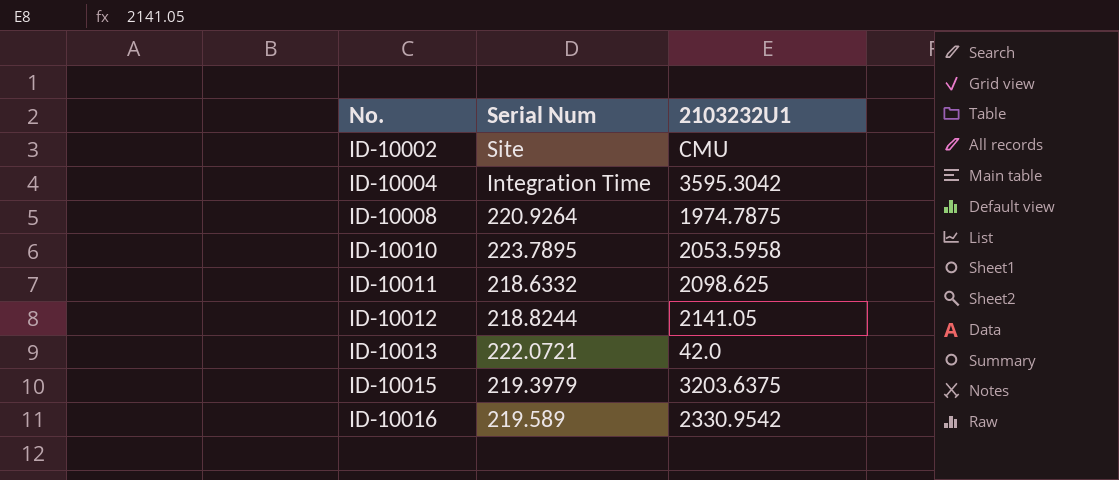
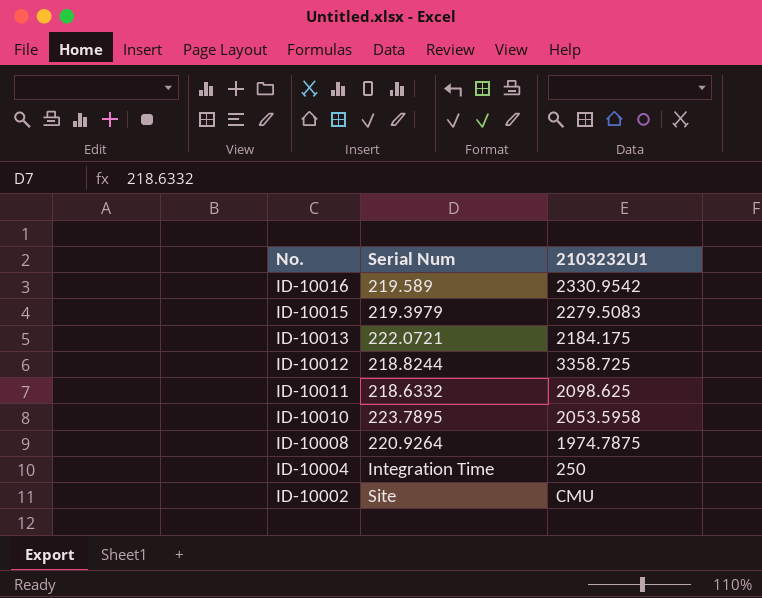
row order: No. ascending -> No. descending
ID-10015 | 2103232U1: 3203.6375 -> 2279.5083
ID-10013 | 2103232U1: 42.0 -> 2184.175
ID-10012 | 2103232U1: 2141.05 -> 3358.725
ID-10004 | 2103232U1: 3595.3042 -> 250

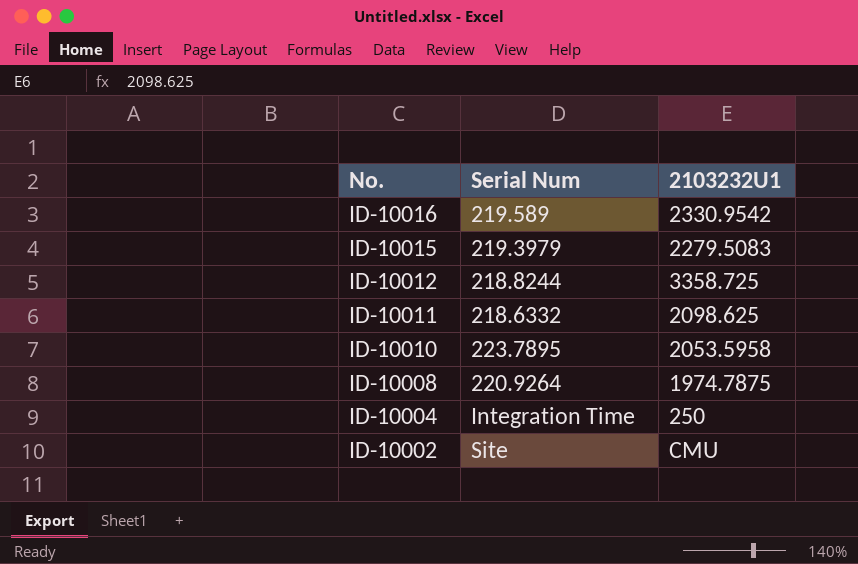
row ID-10013: 222.0721 | 2184.175 -> none

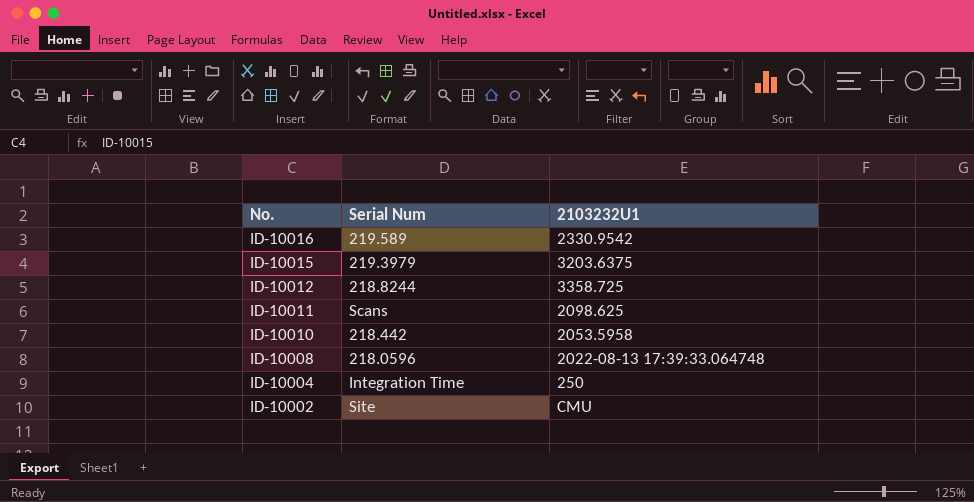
ID-10015 | 2103232U1: 2279.5083 -> 3203.6375
ID-10011 | Serial Num: 218.6332 -> Scans
ID-10010 | Serial Num: 223.7895 -> 218.442
ID-10008 | Serial Num: 220.9264 -> 218.0596
ID-10008 | 2103232U1: 1974.7875 -> 2022-08-13 17:39:33.064748

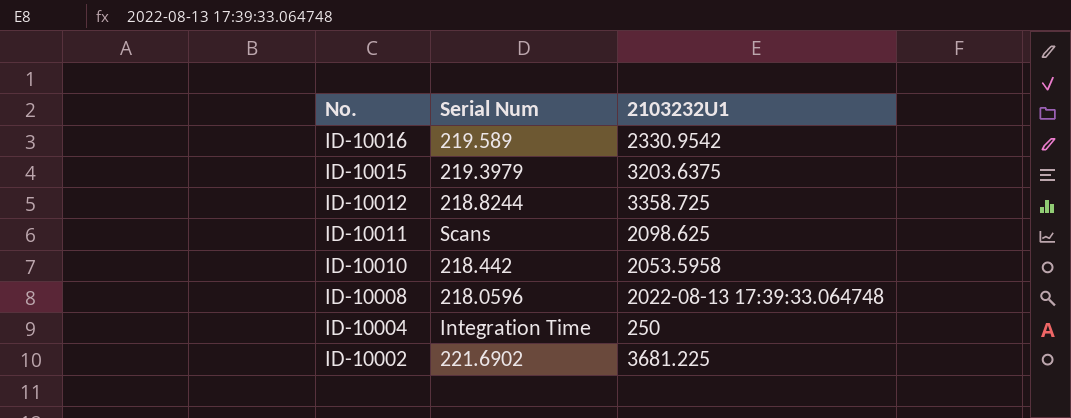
ID-10002 | Serial Num: Site -> 221.6902
ID-10002 | 2103232U1: CMU -> 3681.225

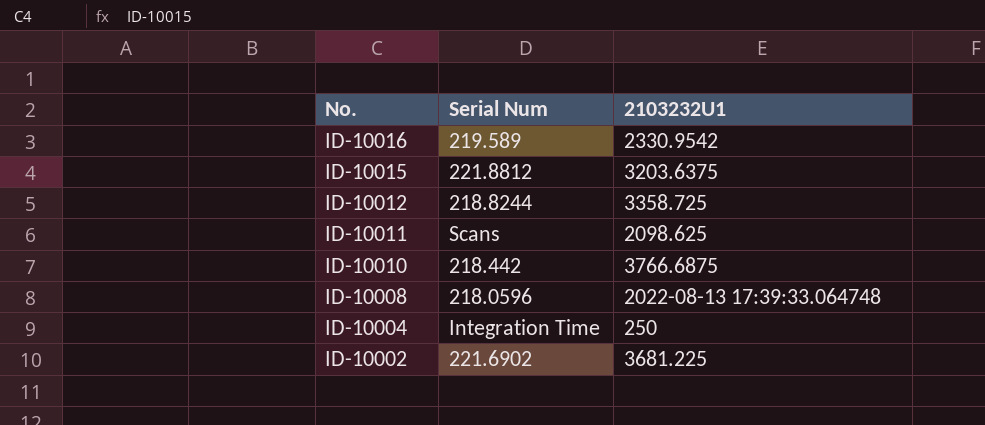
ID-10015 | Serial Num: 219.3979 -> 221.8812
ID-10010 | 2103232U1: 2053.5958 -> 3766.6875

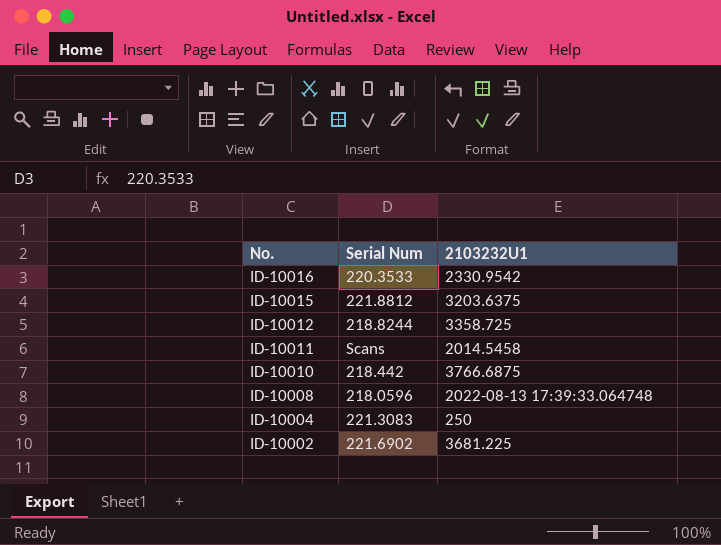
ID-10016 | Serial Num: 219.589 -> 220.3533
ID-10011 | 2103232U1: 2098.625 -> 2014.5458
ID-10004 | Serial Num: Integration Time -> 221.3083

